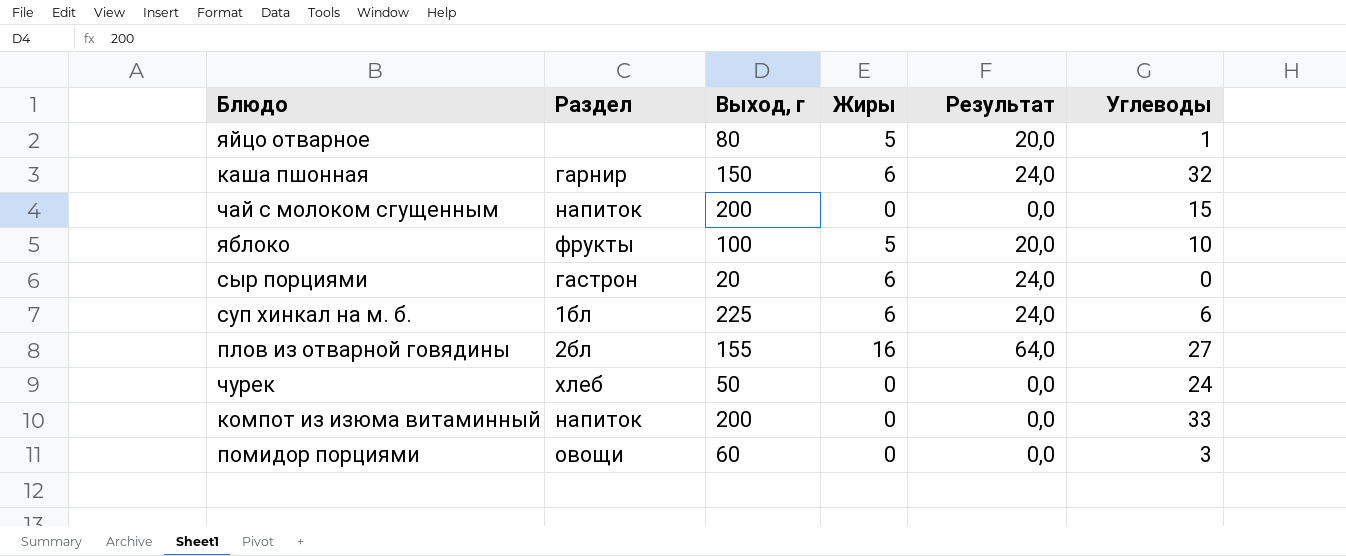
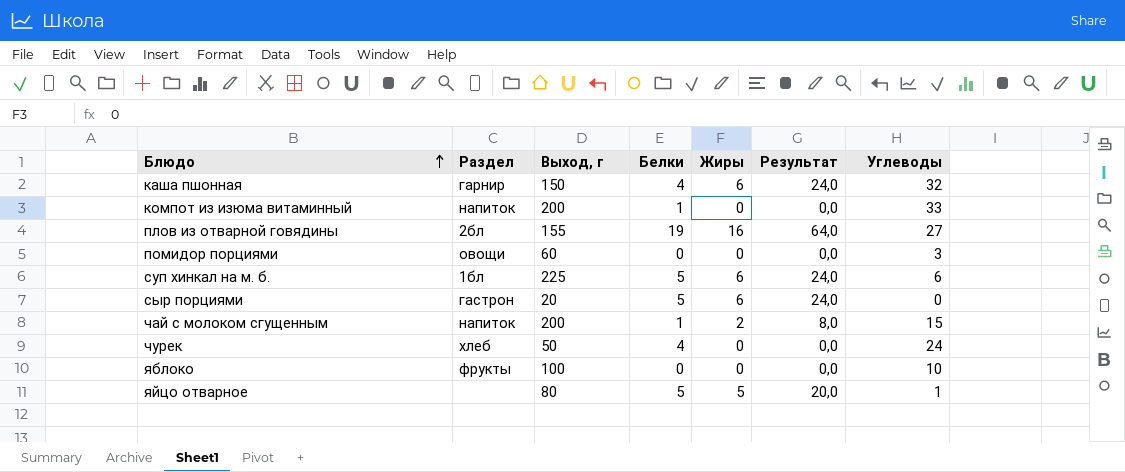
row order: none -> Блюдо ascending
column Белки | position: none -> 4
чай с молоком сгущенным | Жиры: 0 -> 2
чай с молоком сгущенным | Результат: 0,0 -> 8,0
яблоко | Жиры: 5 -> 0
яблоко | Результат: 20,0 -> 0,0

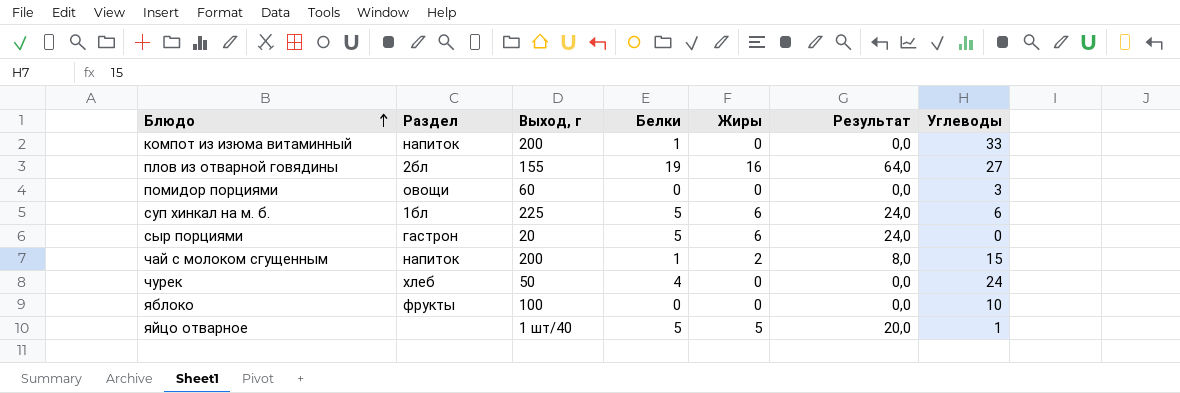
row каша пшонная: гарнир | 150 | 4 | 6 | 24,0 | 32 -> none
яйцо отварное | Выход, г: 80 -> 1 шт/40

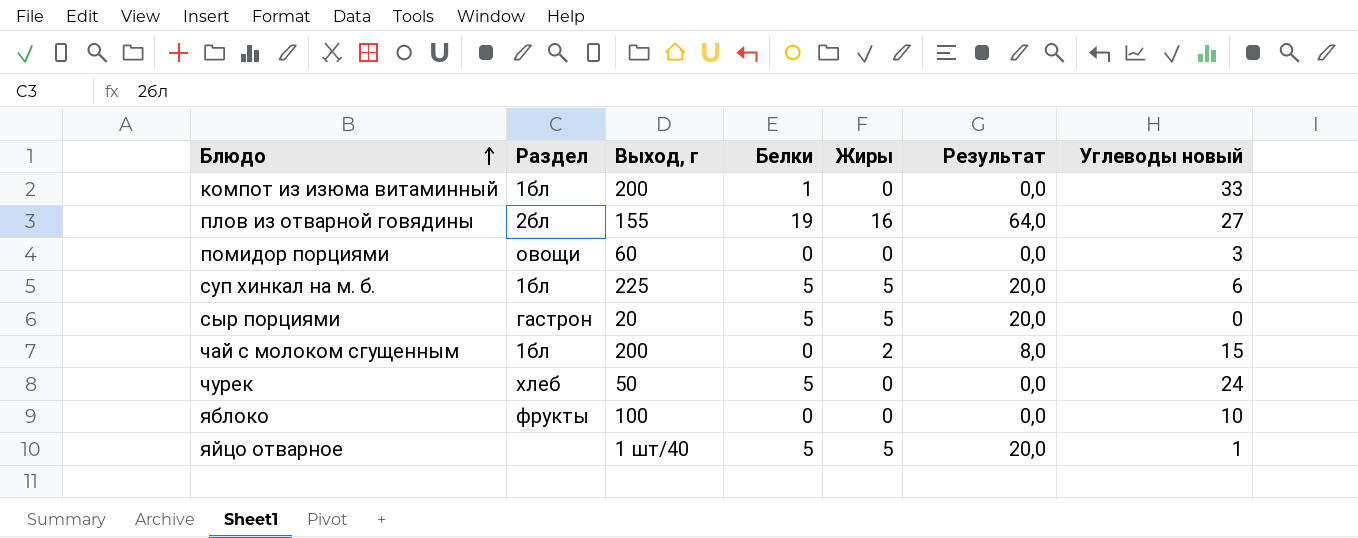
column name: Углеводы -> Углеводы новый
компот из изюма витаминный | Раздел: напиток -> 1бл
суп хинкал на м. б. | Жиры: 6 -> 5
суп хинкал на м. б. | Результат: 24,0 -> 20,0
сыр порциями | Жиры: 6 -> 5
сыр порциями | Результат: 24,0 -> 20,0
чай с молоком сгущенным | Раздел: напиток -> 1бл
чай с молоком сгущенным | Белки: 1 -> 0
чурек | Белки: 4 -> 5

